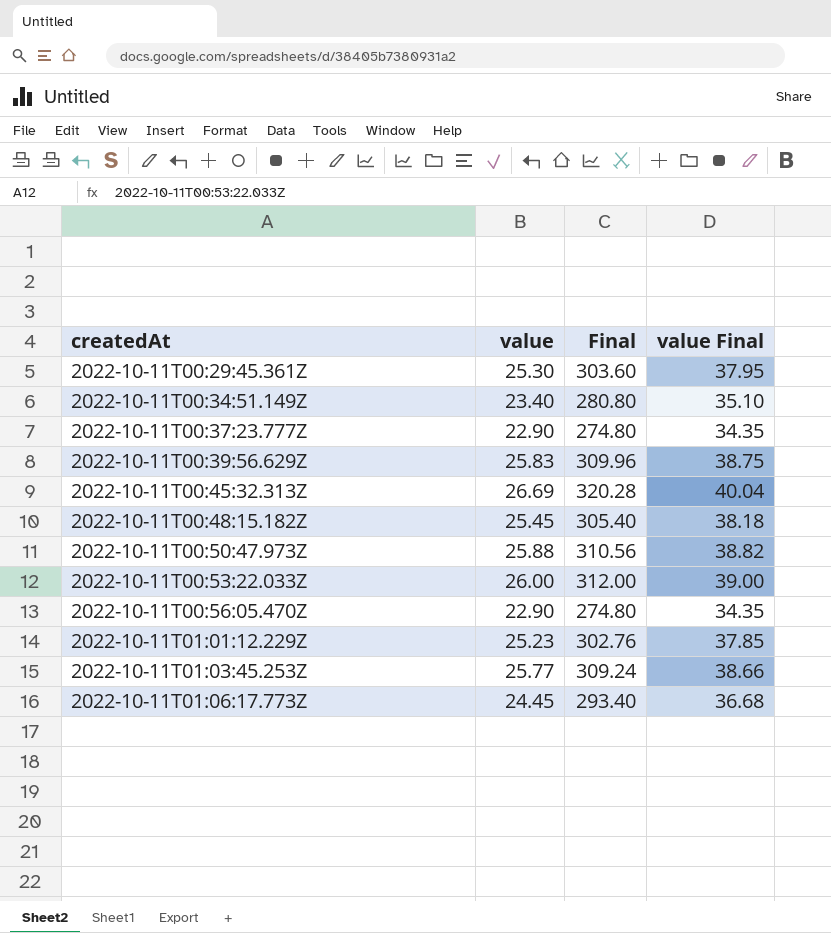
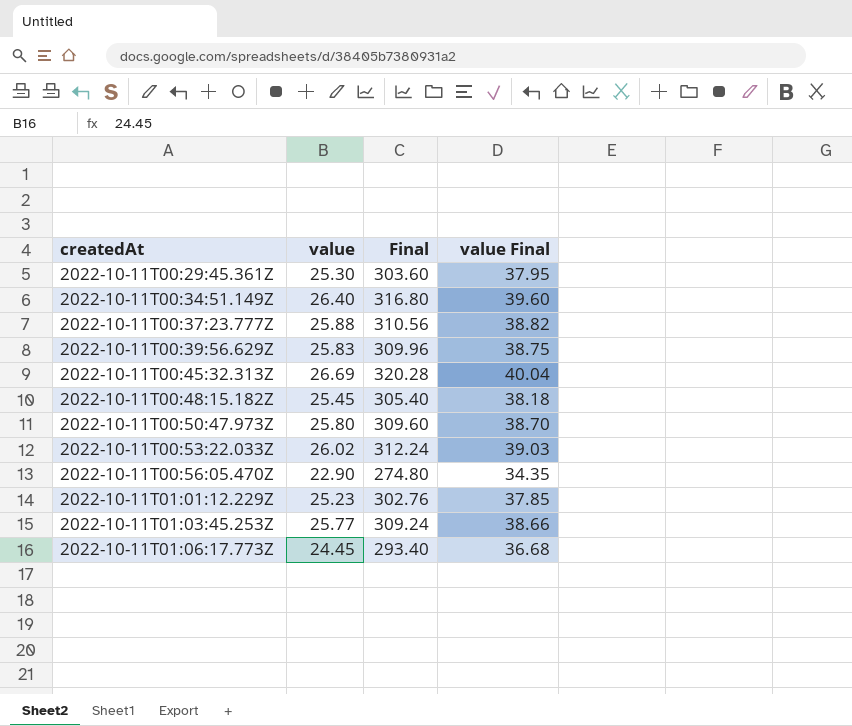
2022-10-11T00:34:51.149Z | value: 23.40 -> 26.40
2022-10-11T00:34:51.149Z | Final: 280.80 -> 316.80
2022-10-11T00:34:51.149Z | value Final: 35.10 -> 39.60
2022-10-11T00:37:23.777Z | value: 22.90 -> 25.88
2022-10-11T00:37:23.777Z | Final: 274.80 -> 310.56
2022-10-11T00:37:23.777Z | value Final: 34.35 -> 38.82
2022-10-11T00:50:47.973Z | value: 25.88 -> 25.80
2022-10-11T00:50:47.973Z | Final: 310.56 -> 309.60
2022-10-11T00:50:47.973Z | value Final: 38.82 -> 38.70
2022-10-11T00:53:22.033Z | value: 26.00 -> 26.02
2022-10-11T00:53:22.033Z | Final: 312.00 -> 312.24
2022-10-11T00:53:22.033Z | value Final: 39.00 -> 39.03

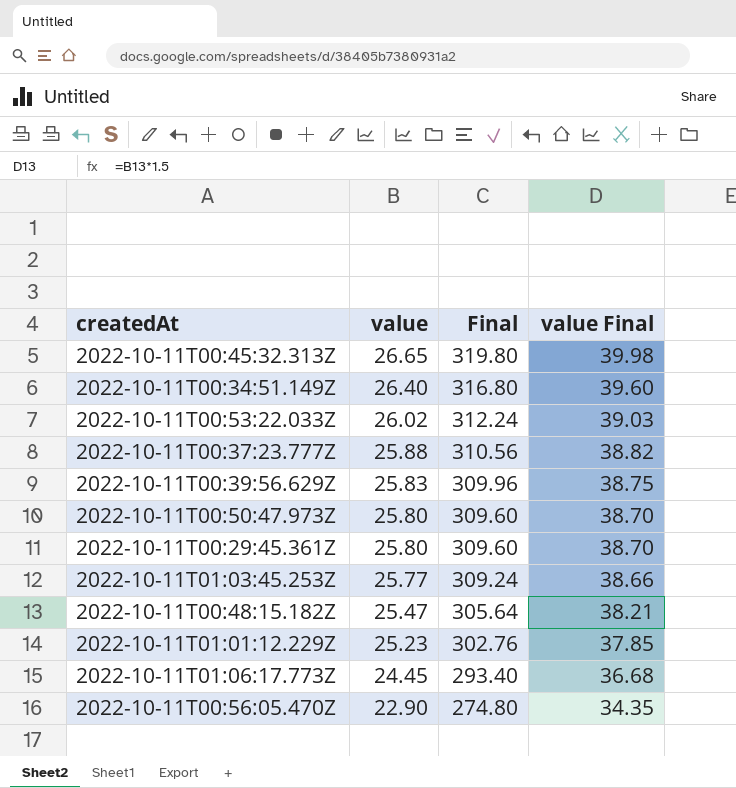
row order: createdAt ascending -> value descending
2022-10-11T00:45:32.313Z | value: 26.69 -> 26.65
2022-10-11T00:45:32.313Z | Final: 320.28 -> 319.80
2022-10-11T00:45:32.313Z | value Final: 40.04 -> 39.98
2022-10-11T00:29:45.361Z | value: 25.30 -> 25.80
2022-10-11T00:29:45.361Z | Final: 303.60 -> 309.60
2022-10-11T00:29:45.361Z | value Final: 37.95 -> 38.70
2022-10-11T00:48:15.182Z | value: 25.45 -> 25.47
2022-10-11T00:48:15.182Z | Final: 305.40 -> 305.64
2022-10-11T00:48:15.182Z | value Final: 38.18 -> 38.21

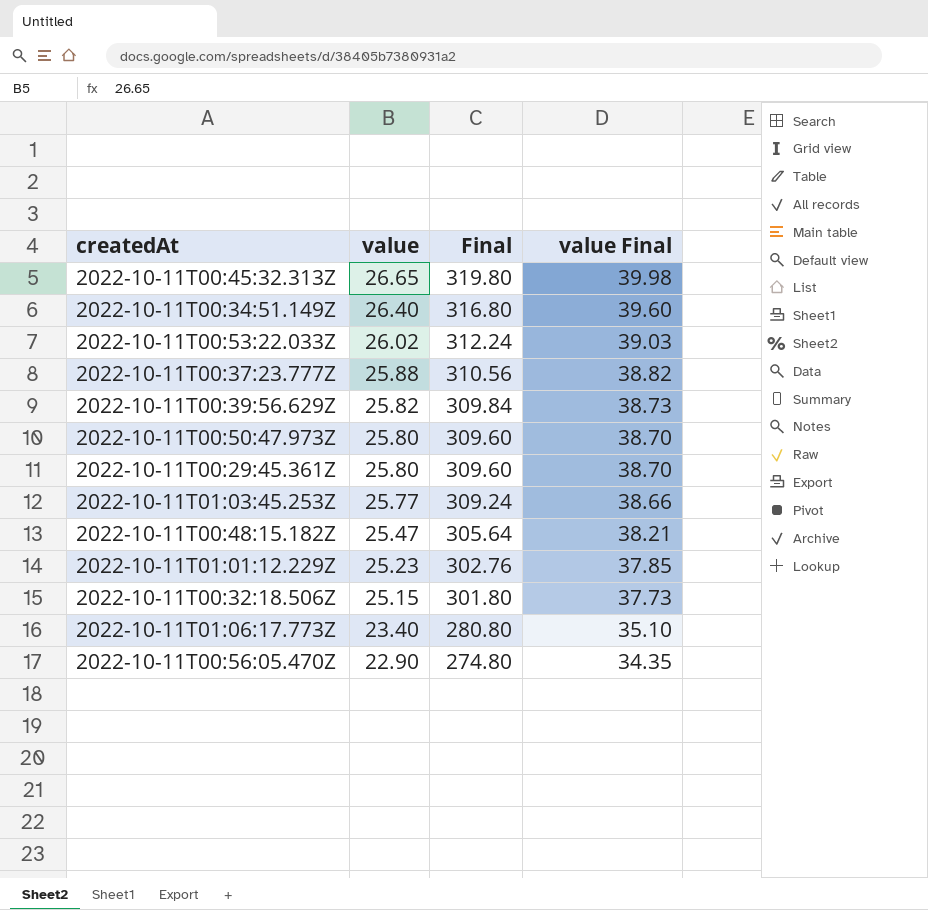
2022-10-11T00:39:56.629Z | value: 25.83 -> 25.82
2022-10-11T00:39:56.629Z | Final: 309.96 -> 309.84
2022-10-11T00:39:56.629Z | value Final: 38.75 -> 38.73
row 2022-10-11T00:32:18.506Z: none -> 25.15 | 301.80 | 37.73
2022-10-11T01:06:17.773Z | value: 24.45 -> 23.40
2022-10-11T01:06:17.773Z | Final: 293.40 -> 280.80
2022-10-11T01:06:17.773Z | value Final: 36.68 -> 35.10

